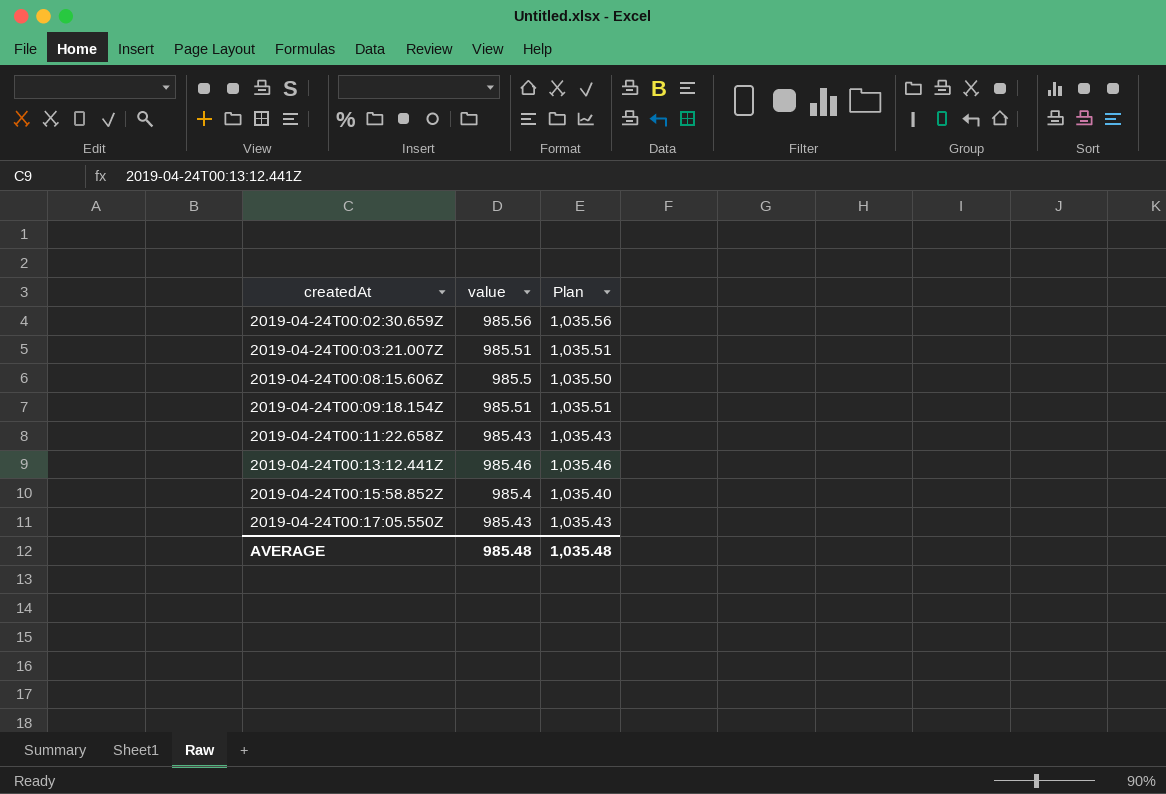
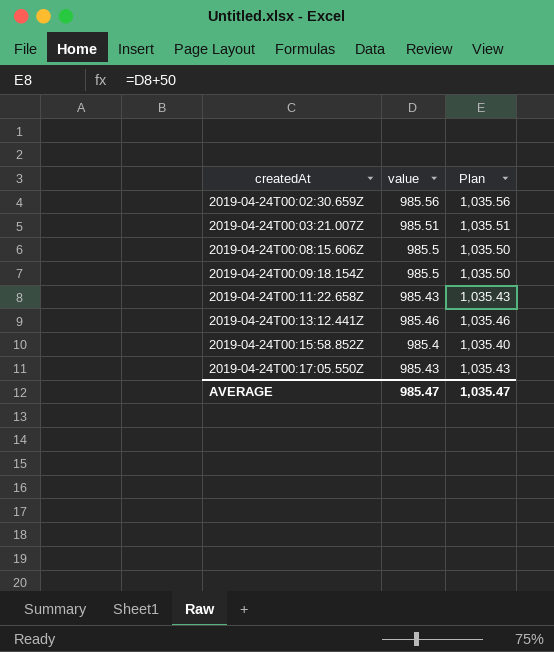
2019-04-24T00:09:18.154Z | value: 985.51 -> 985.5
2019-04-24T00:09:18.154Z | Plan: 1,035.51 -> 1,035.50
AVERAGE | value: 985.48 -> 985.47
AVERAGE | Plan: 1,035.48 -> 1,035.47

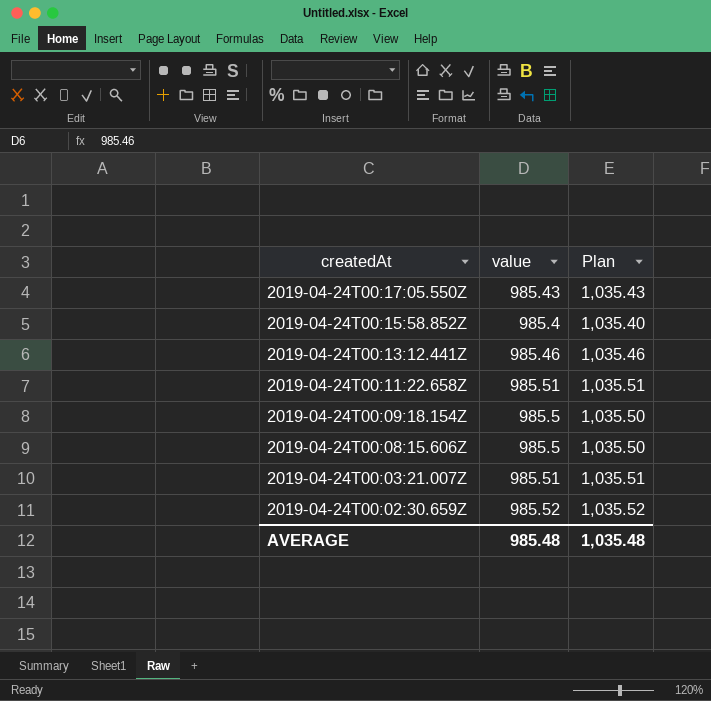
row order: createdAt ascending -> createdAt descending
2019-04-24T00:11:22.658Z | value: 985.43 -> 985.51
2019-04-24T00:11:22.658Z | Plan: 1,035.43 -> 1,035.51
2019-04-24T00:02:30.659Z | value: 985.56 -> 985.52
2019-04-24T00:02:30.659Z | Plan: 1,035.56 -> 1,035.52
AVERAGE | value: 985.47 -> 985.48
AVERAGE | Plan: 1,035.47 -> 1,035.48

